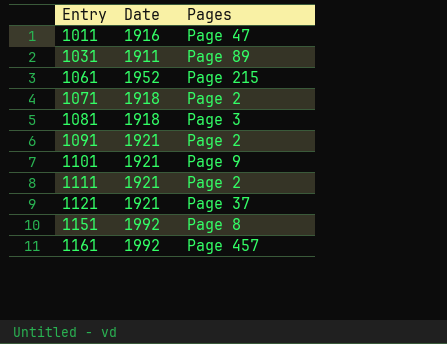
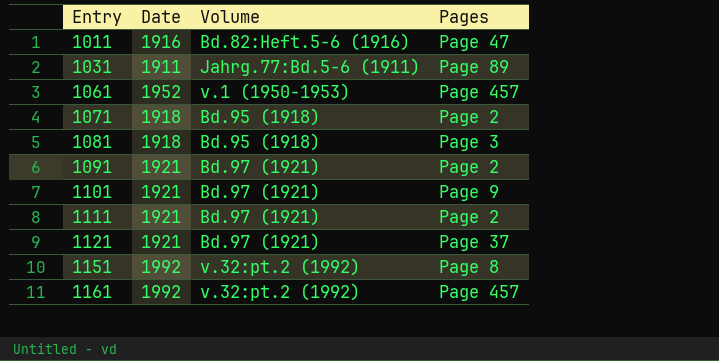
column Volume | position: none -> 3
1061 | Pages: Page 215 -> Page 457

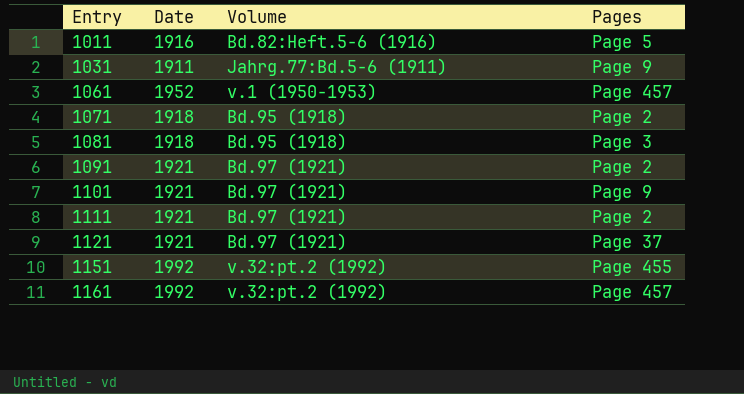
1011 | Pages: Page 47 -> Page 5
1031 | Pages: Page 89 -> Page 9
1151 | Pages: Page 8 -> Page 455

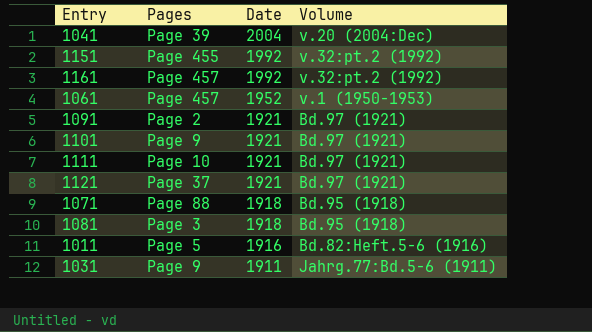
row order: Entry ascending -> Date descending
column Pages | position: 4 -> 2
row 1041: none -> Page 39 | 2004 | v.20 (2004:Dec)
1111 | Pages: Page 2 -> Page 10
1071 | Pages: Page 2 -> Page 88

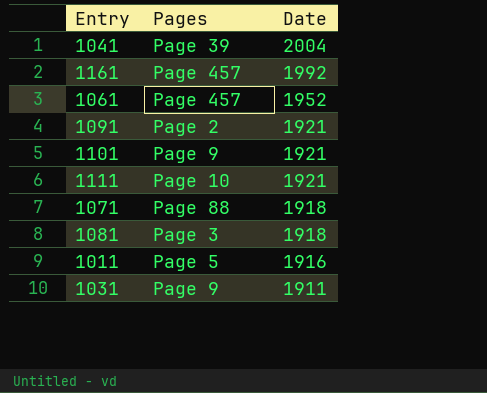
column Volume | position: 4 -> none
row 1151: Page 455 | 1992 | v.32:pt.2 (1992) -> none
row 1121: Page 37 | 1921 | Bd.97 (1921) -> none

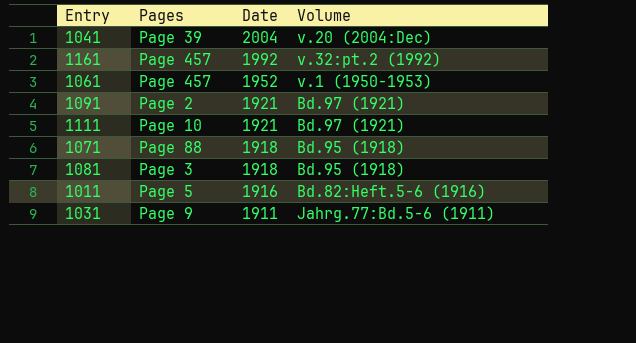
column Volume | position: none -> 4
row 1101: Page 9 | 1921 -> none

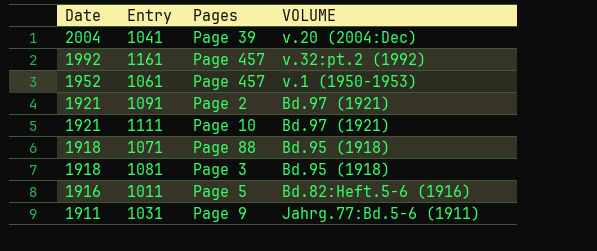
column Date | position: 3 -> 1
column name: Volume -> VOLUME

